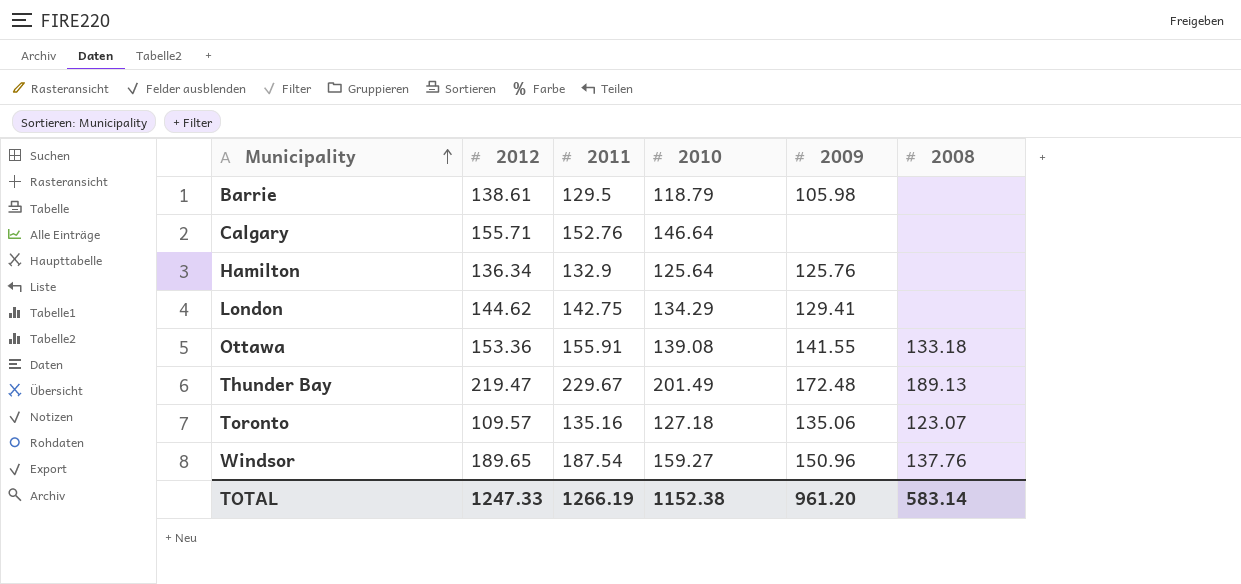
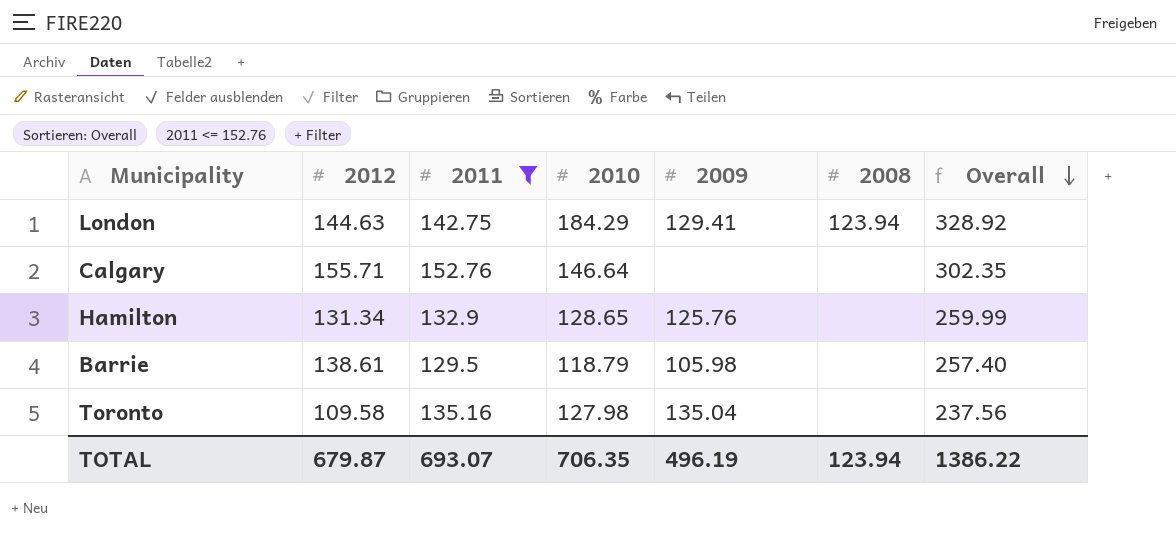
filter: none -> 2011 <= 152.76
row order: Municipality ascending -> Overall descending
column Overall | formula: none -> [2012] + [2010]
London | 2012: 144.62 -> 144.63
London | 2010: 134.29 -> 184.29
London | 2008: none -> 123.94
Hamilton | 2012: 136.34 -> 131.34
Hamilton | 2010: 125.64 -> 128.65
Toronto | 2012: 109.57 -> 109.58
Toronto | 2010: 127.18 -> 127.98
Toronto | 2009: 135.06 -> 135.04
Toronto | 2008: 123.07 -> none
TOTAL | 2012: 1247.33 -> 679.87
TOTAL | 2011: 1266.19 -> 693.07
TOTAL | 2010: 1152.38 -> 706.35
TOTAL | 2009: 961.20 -> 496.19
TOTAL | 2008: 583.14 -> 123.94

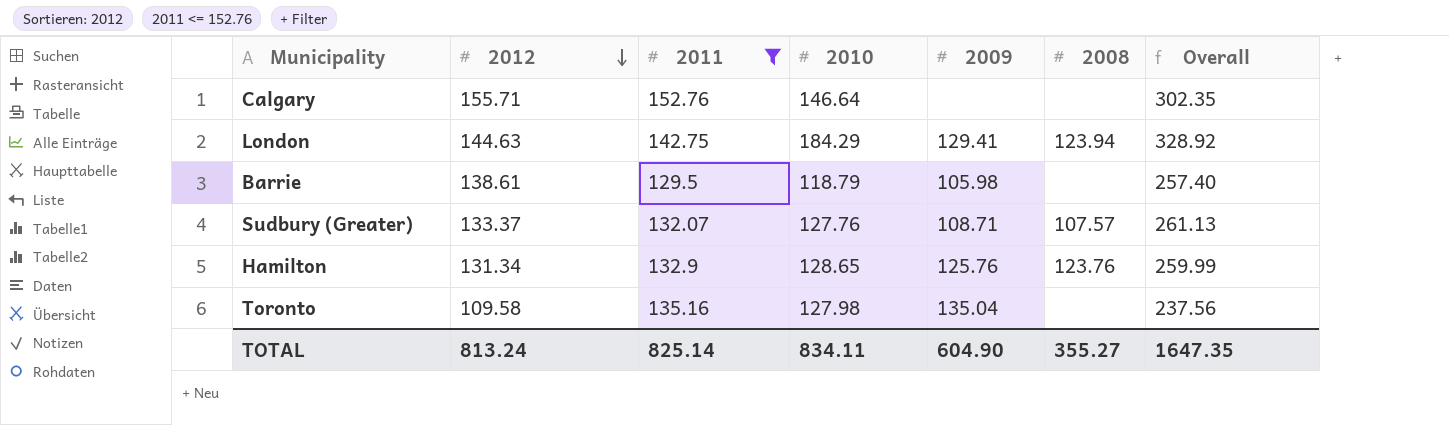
row order: Overall descending -> 2012 descending
row Sudbury (Greater): none -> 133.37 | 132.07 | 127.76 | 108.71 | 107.57 | 261.13
Hamilton | 2008: none -> 123.76
TOTAL | 2012: 679.87 -> 813.24
TOTAL | 2011: 693.07 -> 825.14
TOTAL | 2010: 706.35 -> 834.11
TOTAL | 2009: 496.19 -> 604.90
TOTAL | 2008: 123.94 -> 355.27
TOTAL | Overall: 1386.22 -> 1647.35

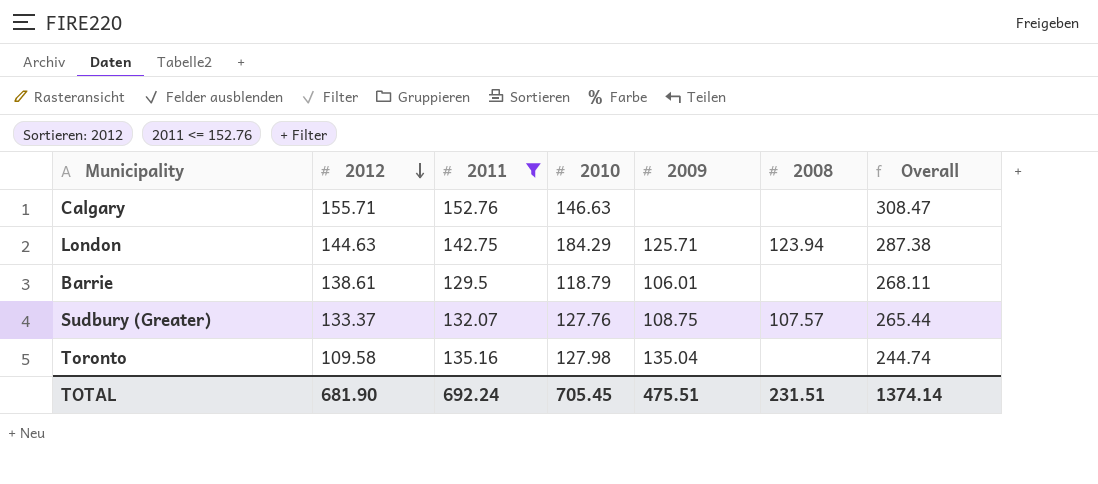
column Overall | formula: [2012] + [2010] -> [2012] + [2011]
row Hamilton: 131.34 | 132.9 | 128.65 | 125.76 | 123.76 | 259.99 -> none
Calgary | 2010: 146.64 -> 146.63
London | 2009: 129.41 -> 125.71
Barrie | 2009: 105.98 -> 106.01
Sudbury (Greater) | 2009: 108.71 -> 108.75
TOTAL | 2012: 813.24 -> 681.90
TOTAL | 2011: 825.14 -> 692.24
TOTAL | 2010: 834.11 -> 705.45
TOTAL | 2009: 604.90 -> 475.51
TOTAL | 2008: 355.27 -> 231.51
TOTAL | Overall: 1647.35 -> 1374.14

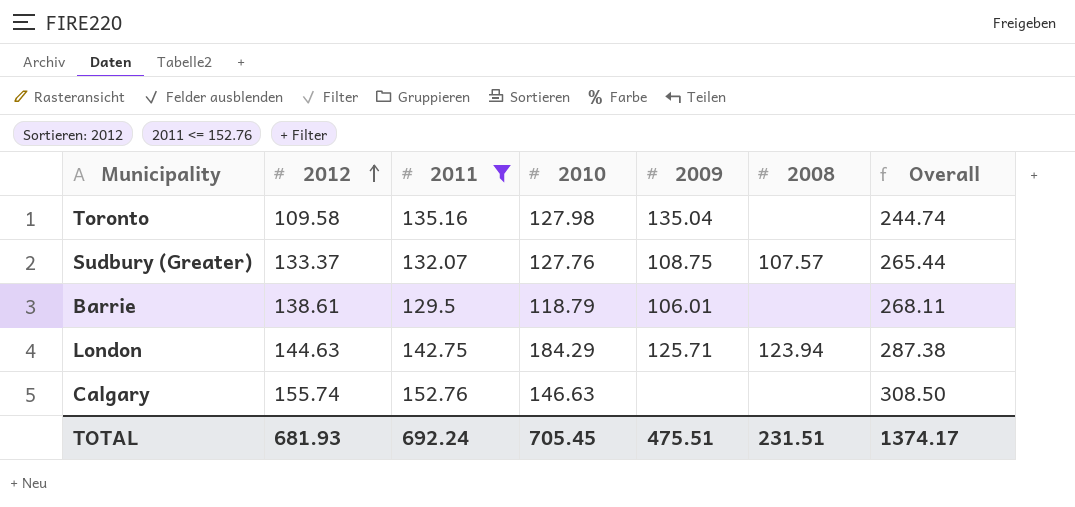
row order: 2012 descending -> 2012 ascending
Calgary | 2012: 155.71 -> 155.74
Calgary | Overall: 308.47 -> 308.50
TOTAL | 2012: 681.90 -> 681.93
TOTAL | Overall: 1374.14 -> 1374.17

